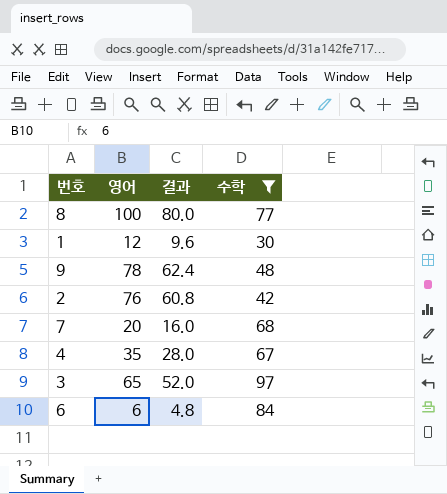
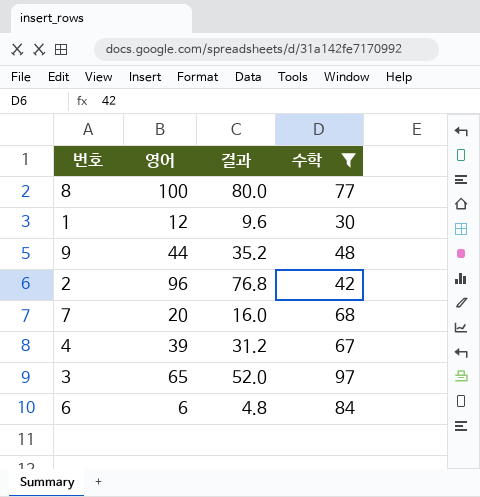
9 | 영어: 78 -> 44
9 | 결과: 62.4 -> 35.2
2 | 영어: 76 -> 96
2 | 결과: 60.8 -> 76.8
4 | 영어: 35 -> 39
4 | 결과: 28.0 -> 31.2

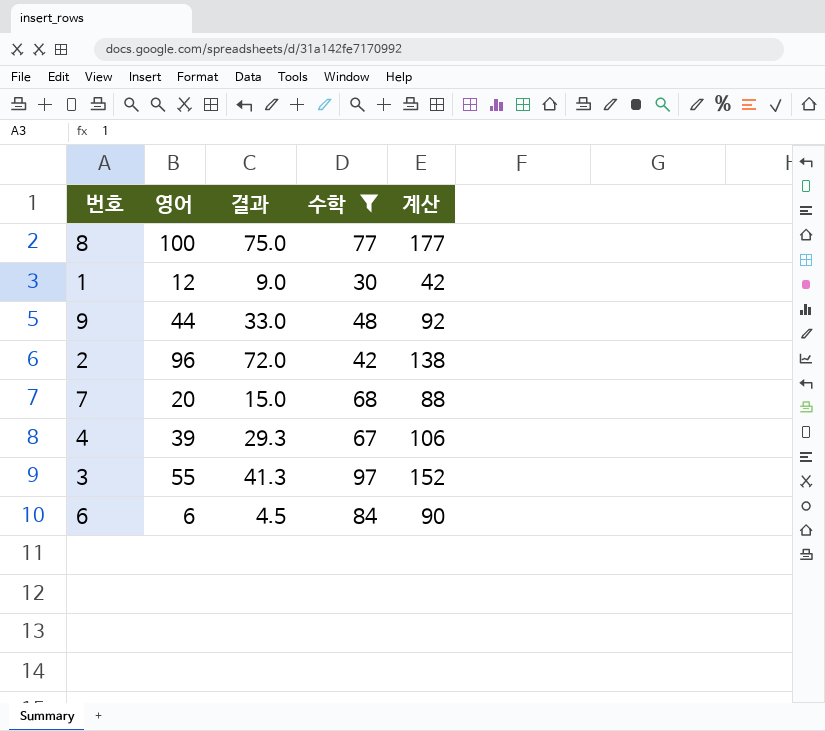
column 결과 | formula: [영어] * 0.8 -> [영어] * 0.75
column 계산 | formula: none -> [영어] + [수학]
3 | 영어: 65 -> 55

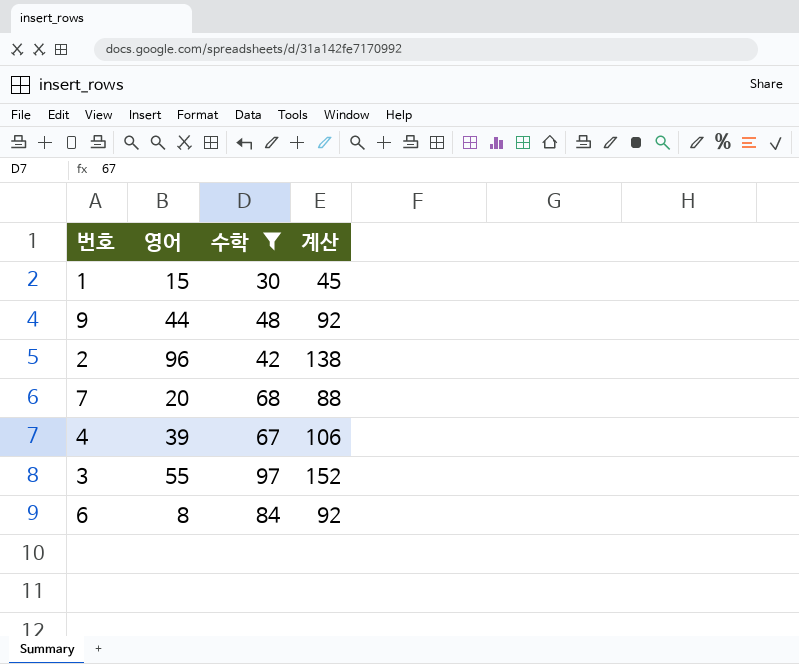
column 결과 | formula: [영어] * 0.75 -> none
row 8: 100 | 75.0 | 77 | 177 -> none
1 | 영어: 12 -> 15
1 | 계산: 42 -> 45
6 | 영어: 6 -> 8
6 | 계산: 90 -> 92

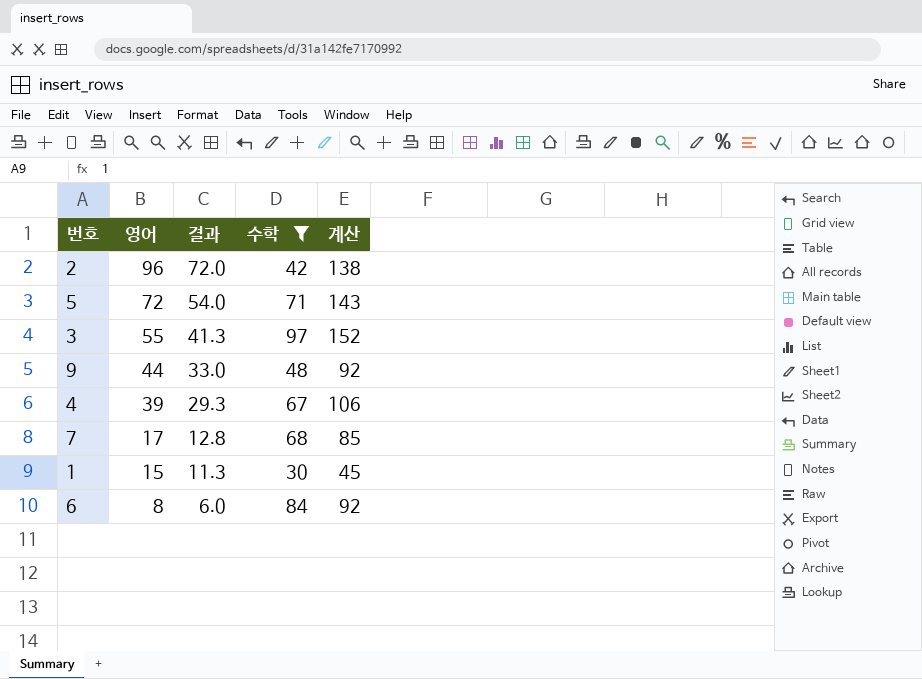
row order: none -> 영어 descending
column 결과 | formula: none -> [영어] * 0.75
row 5: none -> 72 | 54.0 | 71 | 143
7 | 영어: 20 -> 17
7 | 계산: 88 -> 85

